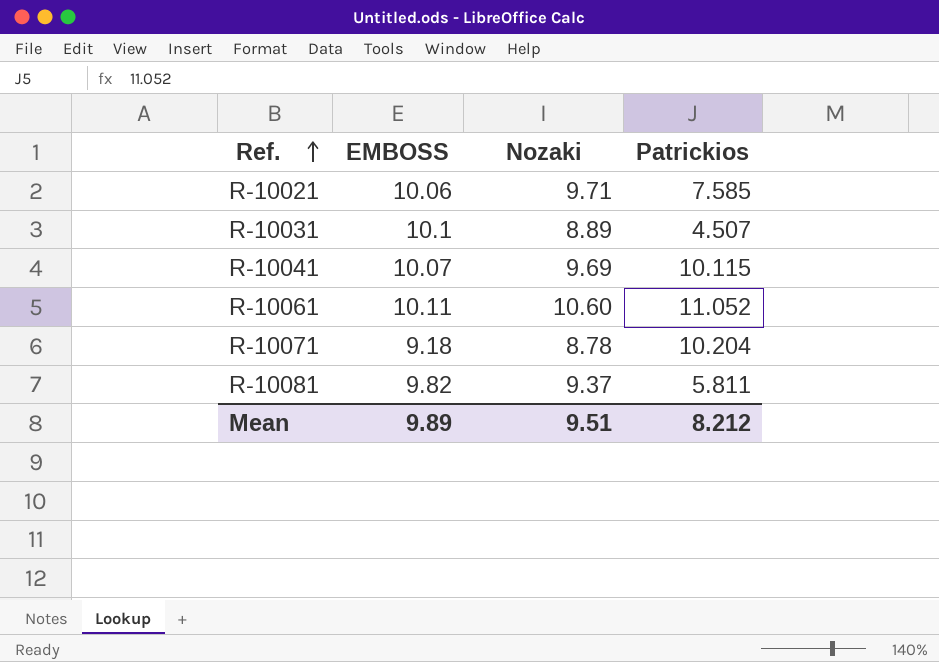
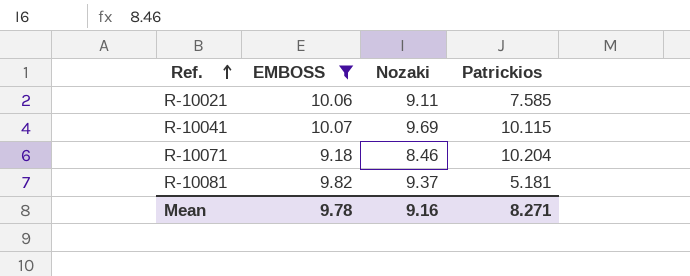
filter: none -> EMBOSS <= 10.07
R-10021 | Nozaki: 9.71 -> 9.11
R-10071 | Nozaki: 8.78 -> 8.46
R-10081 | Patrickios: 5.811 -> 5.181
Mean | EMBOSS: 9.89 -> 9.78
Mean | Nozaki: 9.51 -> 9.16
Mean | Patrickios: 8.212 -> 8.271

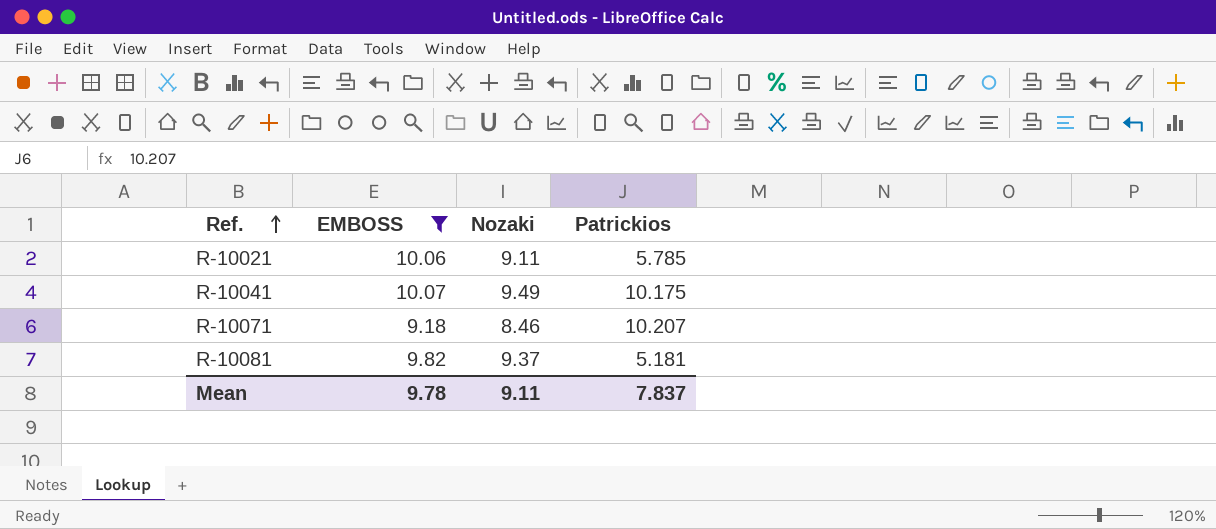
R-10021 | Patrickios: 7.585 -> 5.785
R-10041 | Nozaki: 9.69 -> 9.49
R-10041 | Patrickios: 10.115 -> 10.175
R-10071 | Patrickios: 10.204 -> 10.207
Mean | Nozaki: 9.16 -> 9.11
Mean | Patrickios: 8.271 -> 7.837

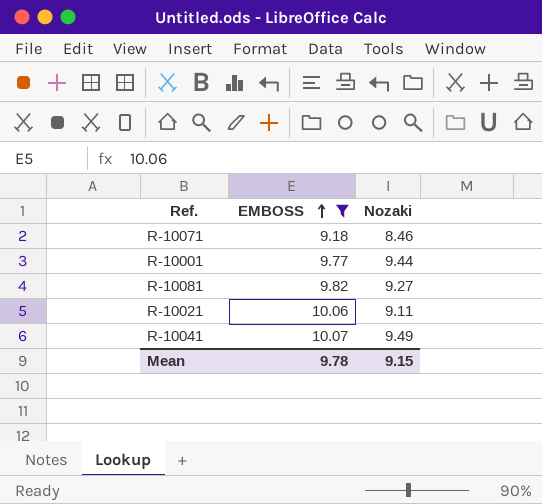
row order: Ref. ascending -> EMBOSS ascending
column Patrickios | position: 4 -> none
row R-10001: none -> 9.77 | 9.44
R-10081 | Nozaki: 9.37 -> 9.27
Mean | Nozaki: 9.11 -> 9.15

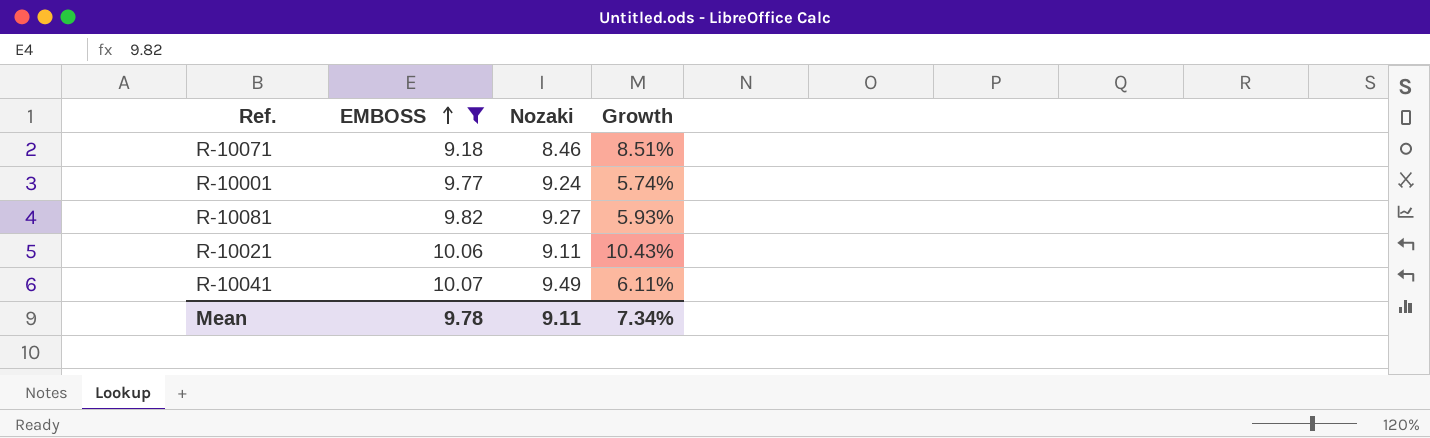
column Growth | formula: none -> ([EMBOSS] - [Nozaki]) / [Nozaki]
R-10001 | Nozaki: 9.44 -> 9.24
Mean | Nozaki: 9.15 -> 9.11

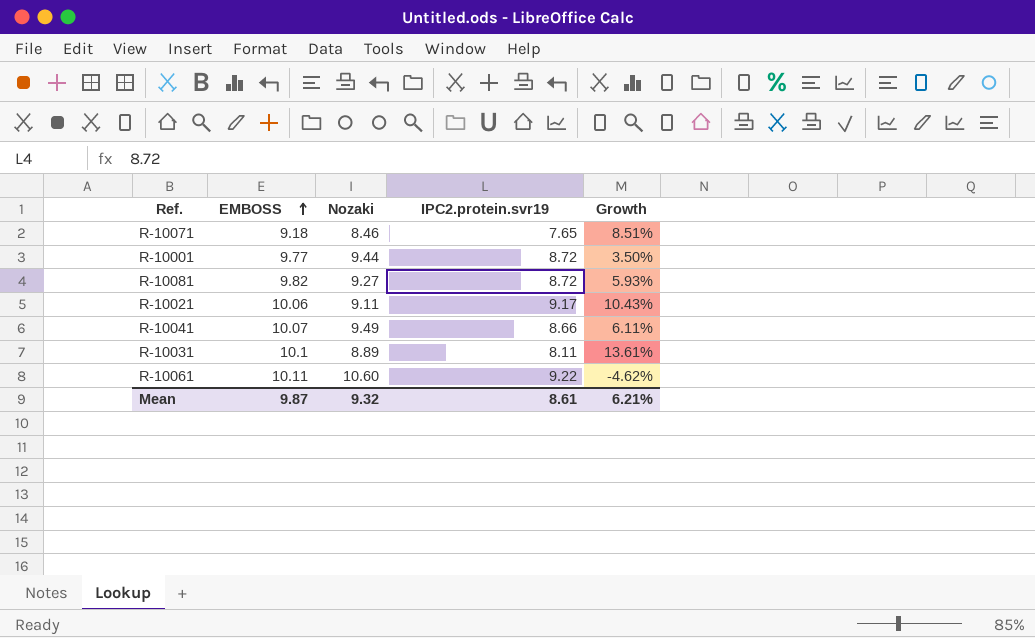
filter: EMBOSS <= 10.07 -> none
column IPC2.protein.svr19 | position: none -> 4
R-10001 | Nozaki: 9.24 -> 9.44
R-10001 | Growth: 5.74% -> 3.50%
Mean | EMBOSS: 9.78 -> 9.87
Mean | Nozaki: 9.11 -> 9.32
Mean | Growth: 7.34% -> 6.21%

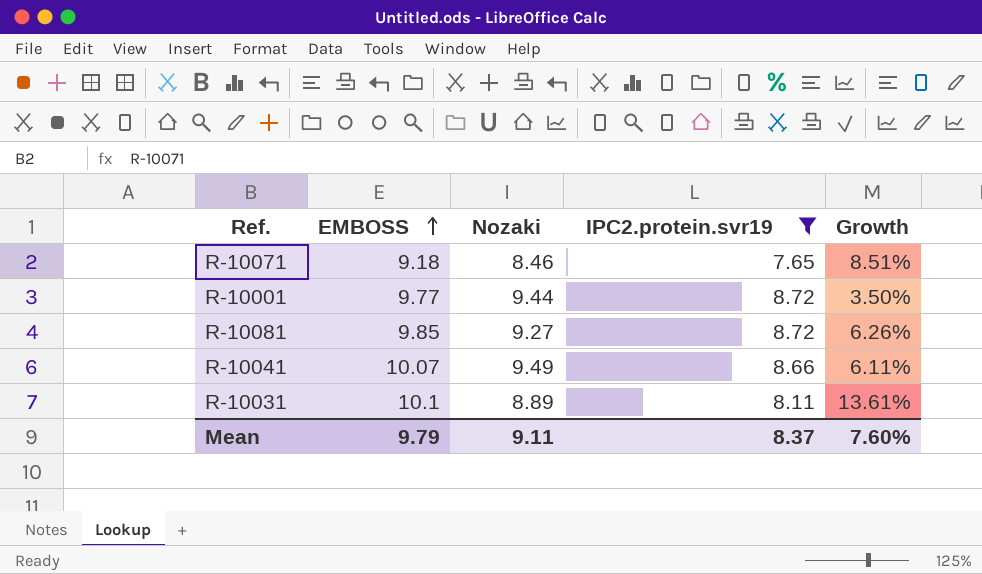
filter: none -> IPC2.protein.svr19 <= 8.72
R-10081 | EMBOSS: 9.82 -> 9.85
R-10081 | Growth: 5.93% -> 6.26%
Mean | EMBOSS: 9.87 -> 9.79
Mean | Nozaki: 9.32 -> 9.11
Mean | IPC2.protein.svr19: 8.61 -> 8.37
Mean | Growth: 6.21% -> 7.60%

